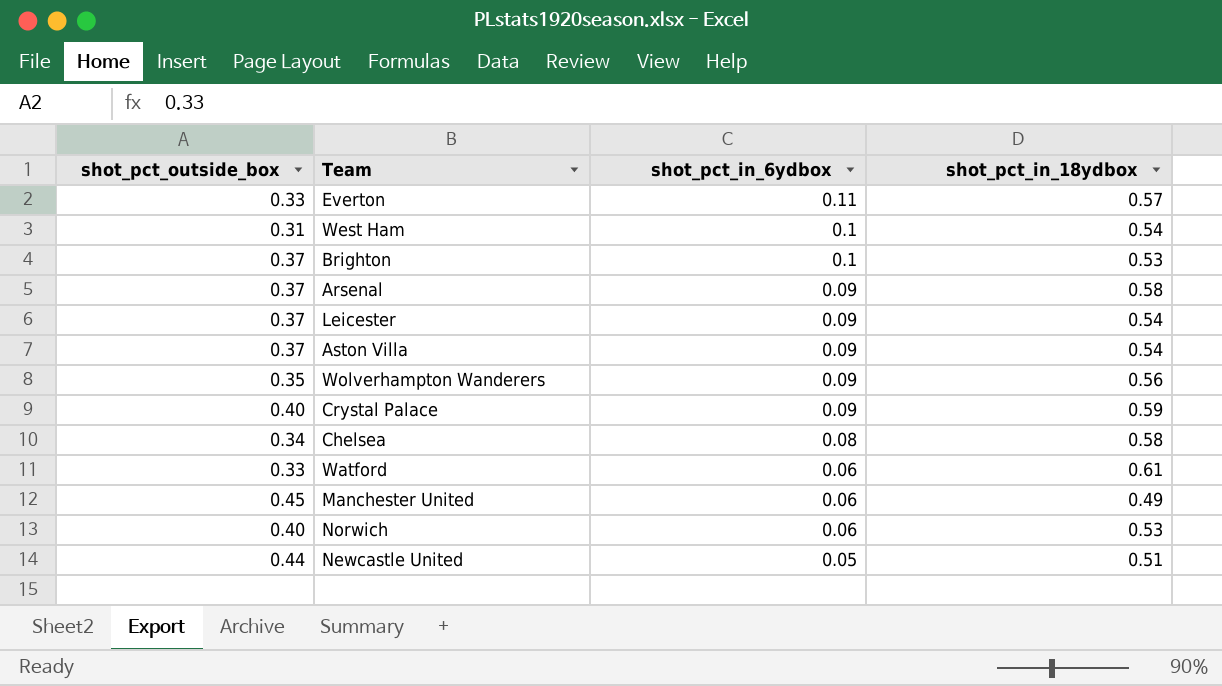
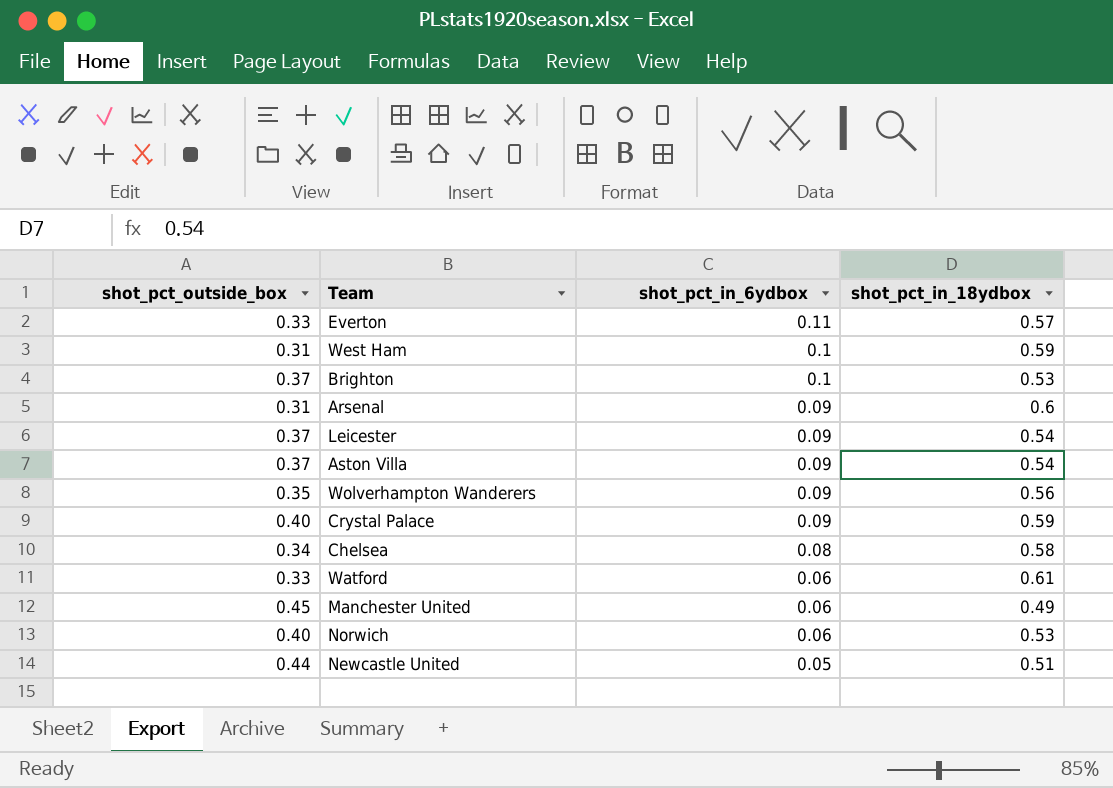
West Ham | shot_pct_in_18ydbox: 0.54 -> 0.59
Arsenal | shot_pct_outside_box: 0.37 -> 0.31
Arsenal | shot_pct_in_18ydbox: 0.58 -> 0.6

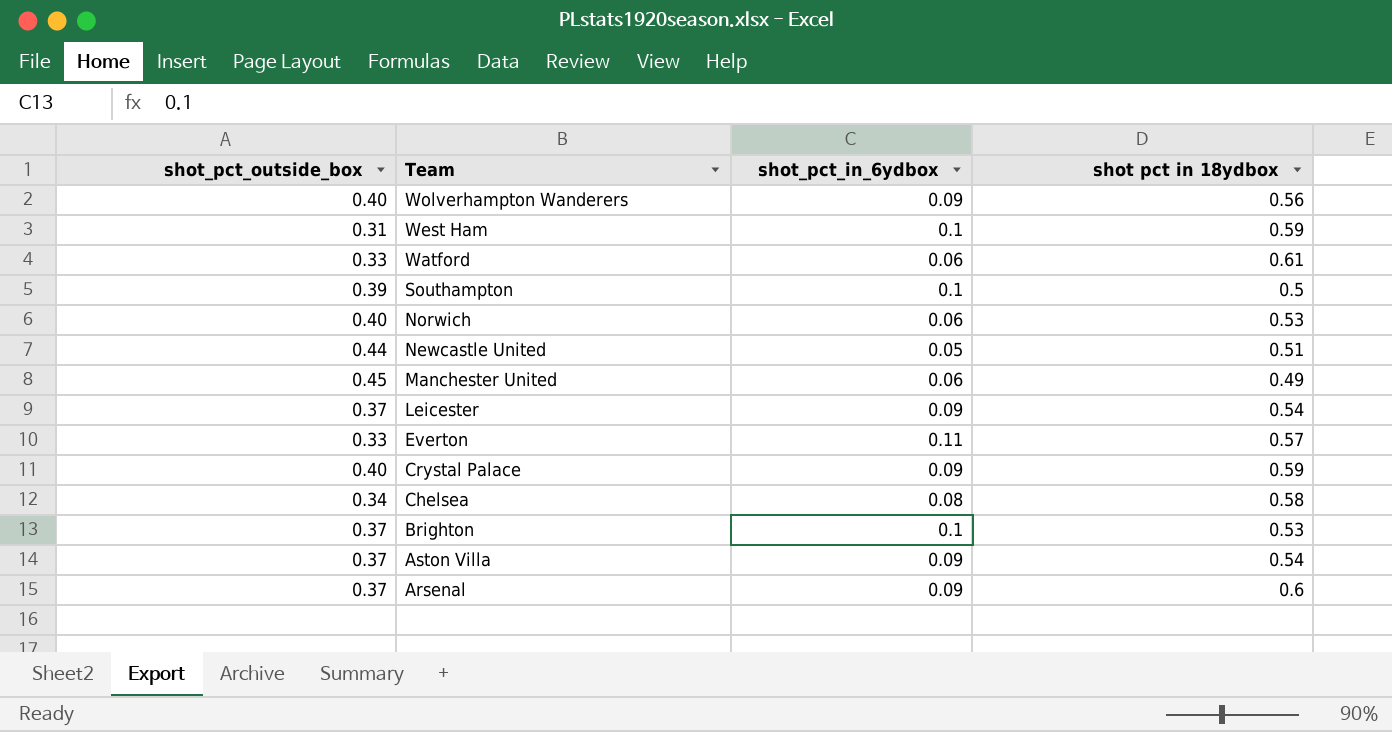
row order: shot_pct_in_6ydbox descending -> Team descending
column name: shot_pct_in_18ydbox -> shot pct in 18ydbox
Wolverhampton Wanderers | shot_pct_outside_box: 0.35 -> 0.40
row Southampton: none -> 0.39 | 0.1 | 0.5
Arsenal | shot_pct_outside_box: 0.31 -> 0.37

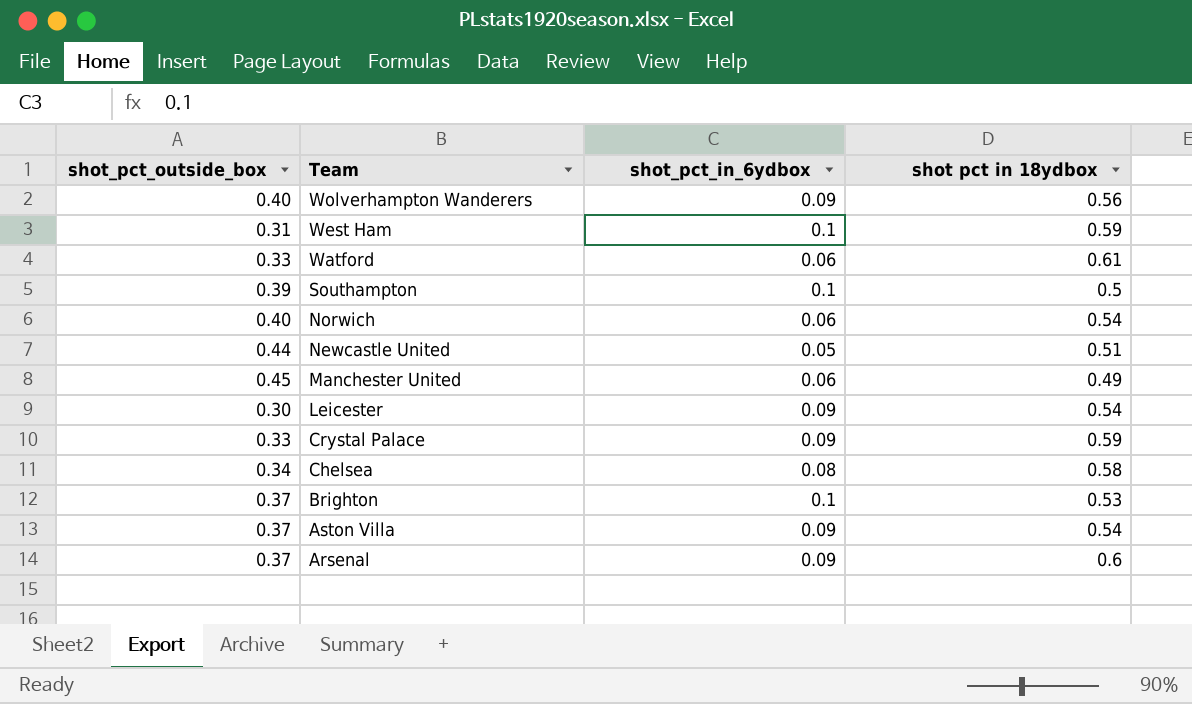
row Everton: 0.33 | 0.11 | 0.57 -> none
Norwich | shot pct in 18ydbox: 0.53 -> 0.54
Leicester | shot_pct_outside_box: 0.37 -> 0.30
Crystal Palace | shot_pct_outside_box: 0.40 -> 0.33

